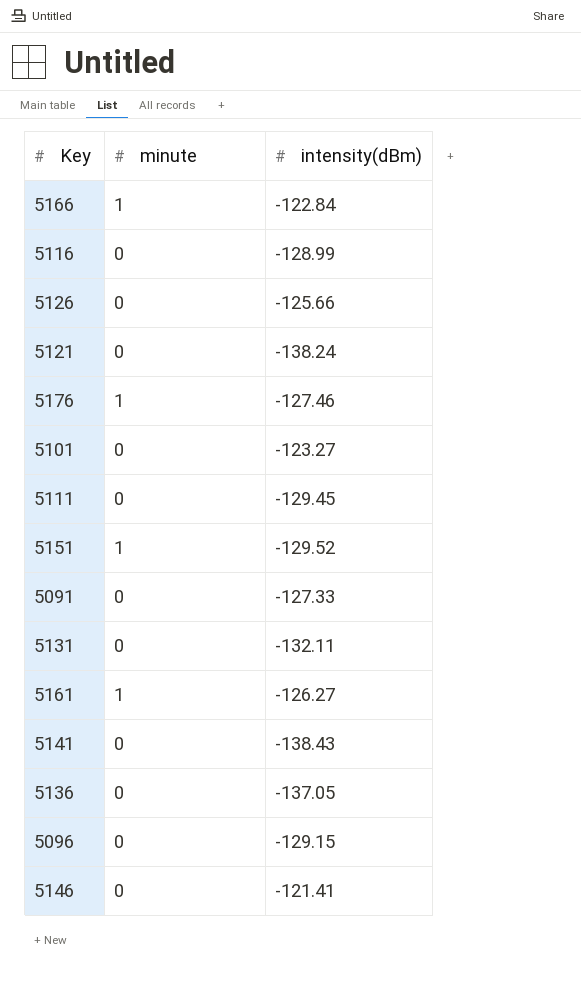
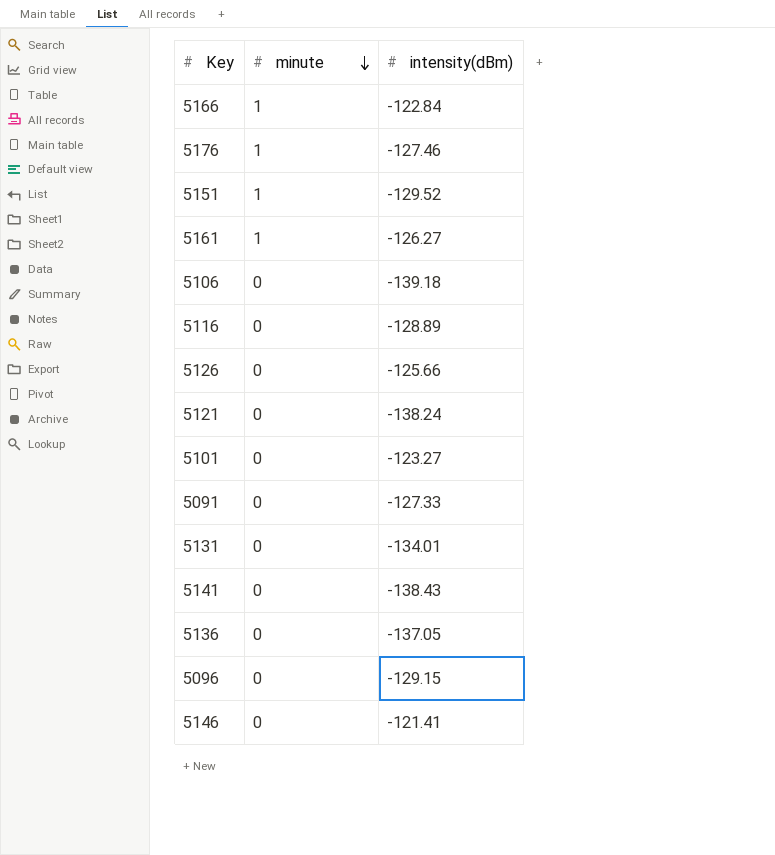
row order: none -> minute descending
row 5111: 0 | -129.45 -> none
row 5106: none -> 0 | -139.18
5116 | intensity(dBm): -128.99 -> -128.89
5131 | intensity(dBm): -132.11 -> -134.01

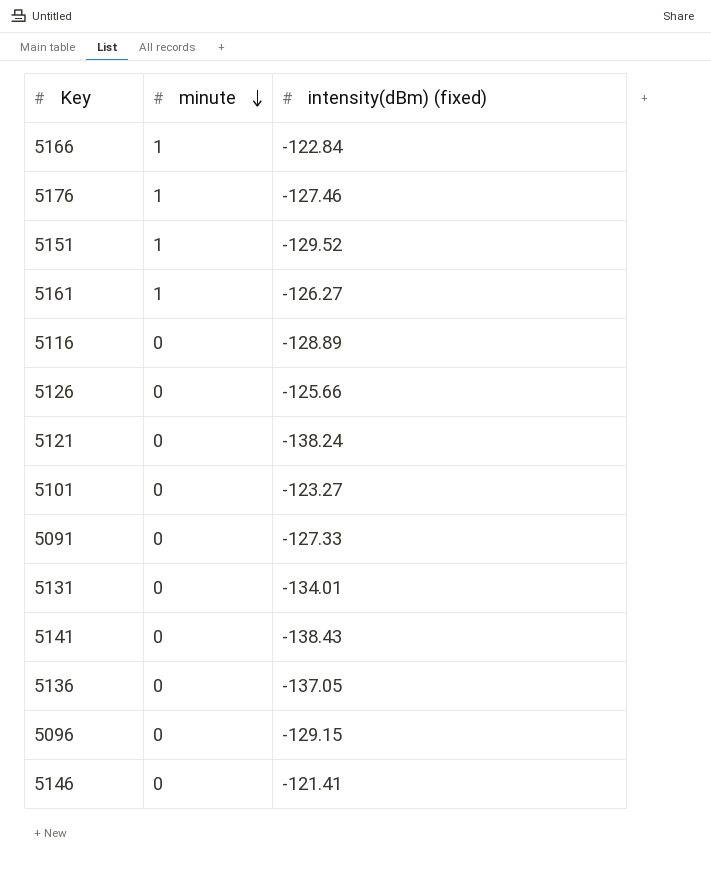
column name: intensity(dBm) -> intensity(dBm) (fixed)
row 5106: 0 | -139.18 -> none

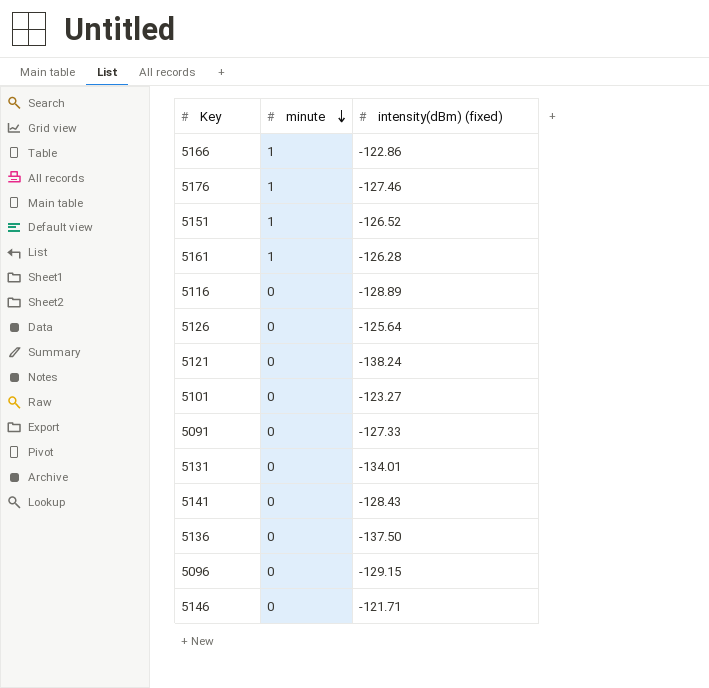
5166 | intensity(dBm) (fixed): -122.84 -> -122.86
5151 | intensity(dBm) (fixed): -129.52 -> -126.52
5161 | intensity(dBm) (fixed): -126.27 -> -126.28
5126 | intensity(dBm) (fixed): -125.66 -> -125.64
5141 | intensity(dBm) (fixed): -138.43 -> -128.43
5136 | intensity(dBm) (fixed): -137.05 -> -137.50
5146 | intensity(dBm) (fixed): -121.41 -> -121.71

